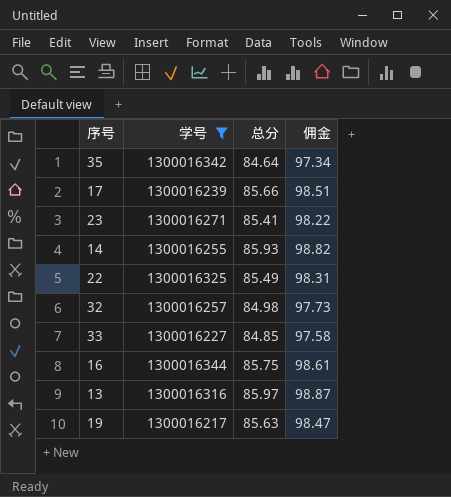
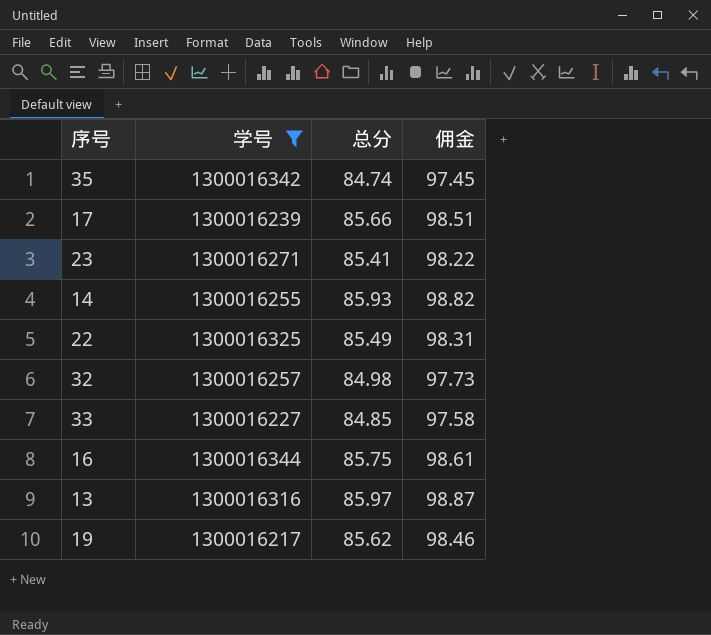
35 | 总分: 84.64 -> 84.74
35 | 佣金: 97.34 -> 97.45
19 | 总分: 85.63 -> 85.62
19 | 佣金: 98.47 -> 98.46

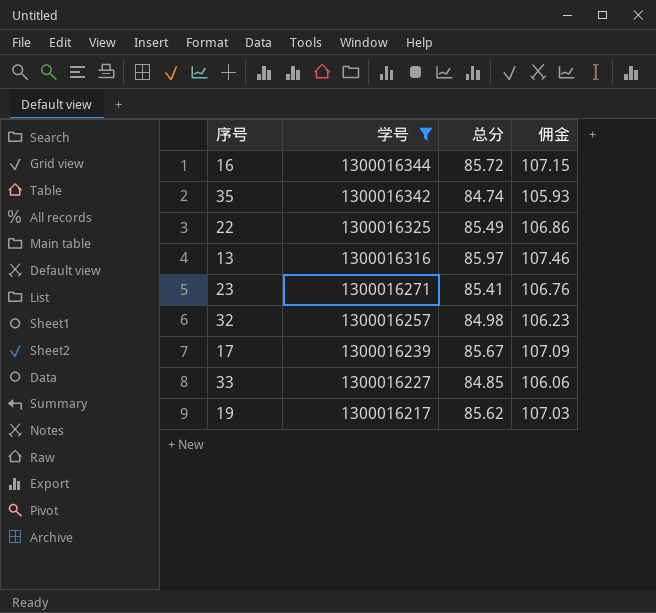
row order: none -> 学号 descending
column 佣金 | formula: [总分] * 1.15 -> [总分] * 1.25
row 14: 1300016255 | 85.93 | 98.82 -> none
16 | 总分: 85.75 -> 85.72
17 | 总分: 85.66 -> 85.67

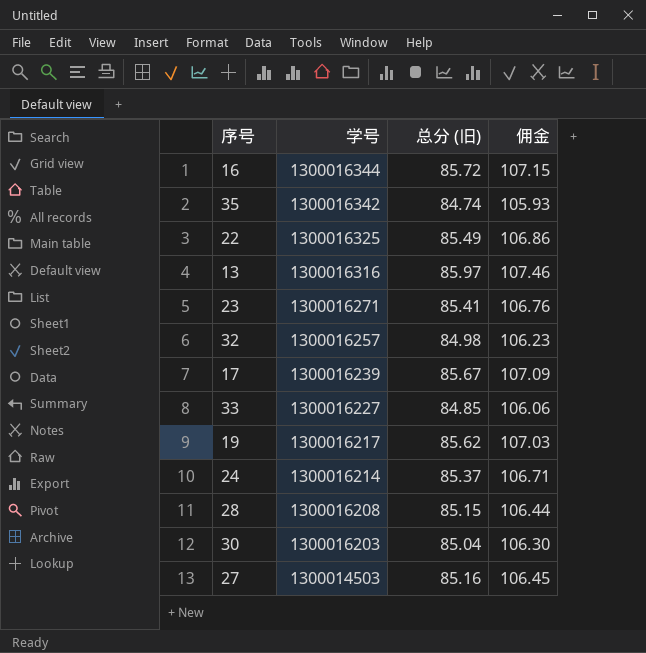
filter: 学号 >= 1300016217 -> none
column name: 总分 -> 总分 (旧)

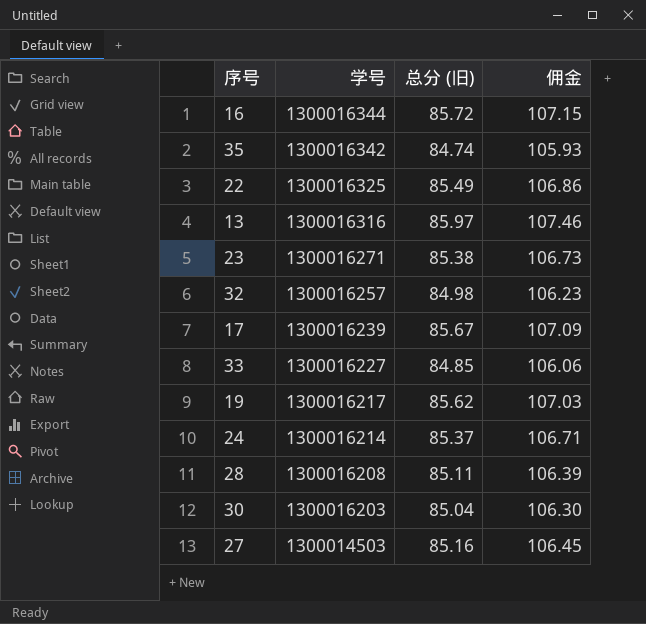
23 | 总分 (旧): 85.41 -> 85.38
23 | 佣金: 106.76 -> 106.73
28 | 总分 (旧): 85.15 -> 85.11
28 | 佣金: 106.44 -> 106.39

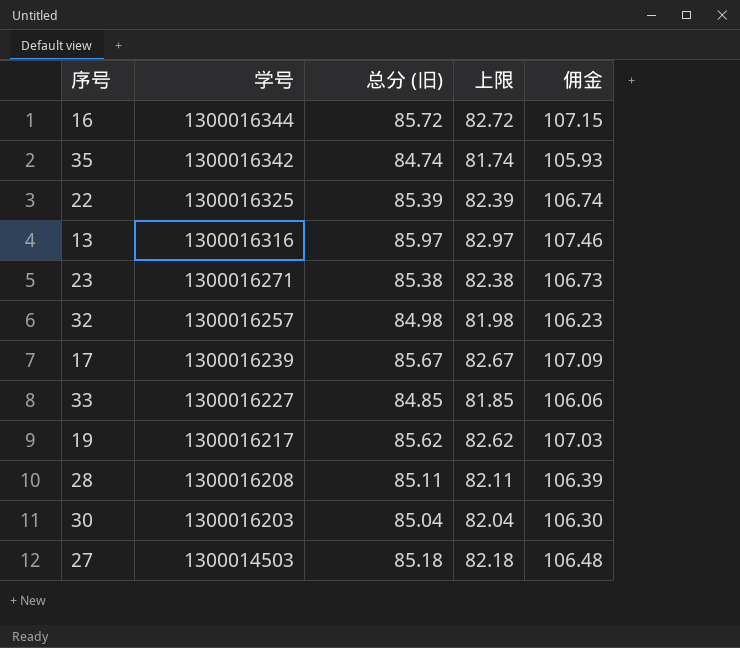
column 上限 | formula: none -> [总分 (旧)] - 3
row 24: 1300016214 | 85.37 | 106.71 -> none
22 | 总分 (旧): 85.49 -> 85.39
22 | 佣金: 106.86 -> 106.74
27 | 总分 (旧): 85.16 -> 85.18
27 | 佣金: 106.45 -> 106.48

